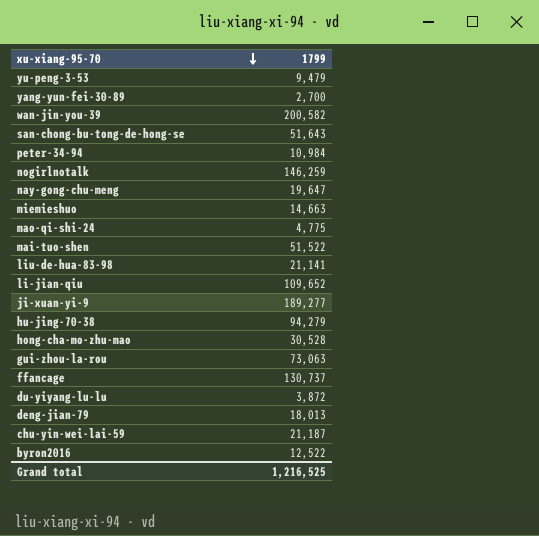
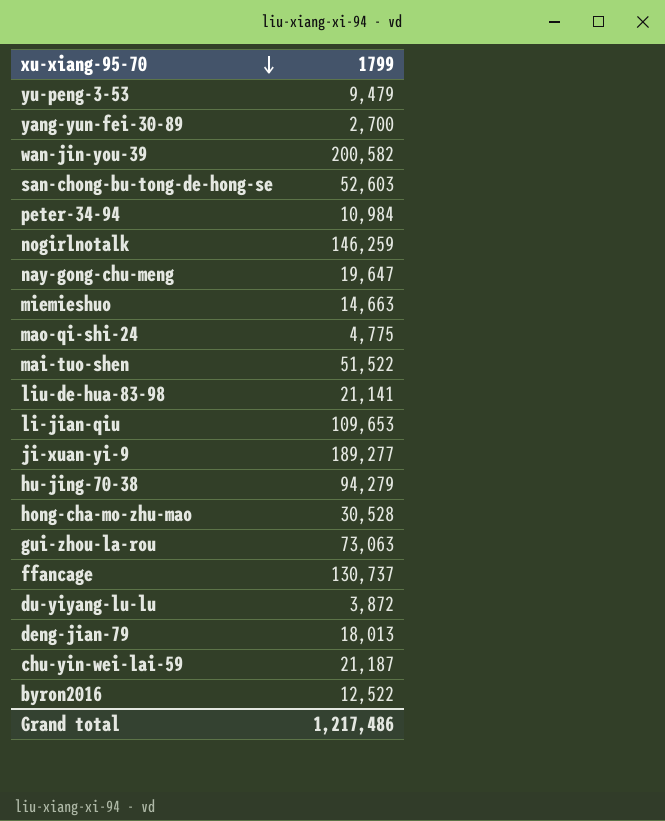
san-chong-bu-tong-de-hong-se | 1799: 51,643 -> 52,603
li-jian-qiu | 1799: 109,652 -> 109,653
Grand total | 1799: 1,216,525 -> 1,217,486

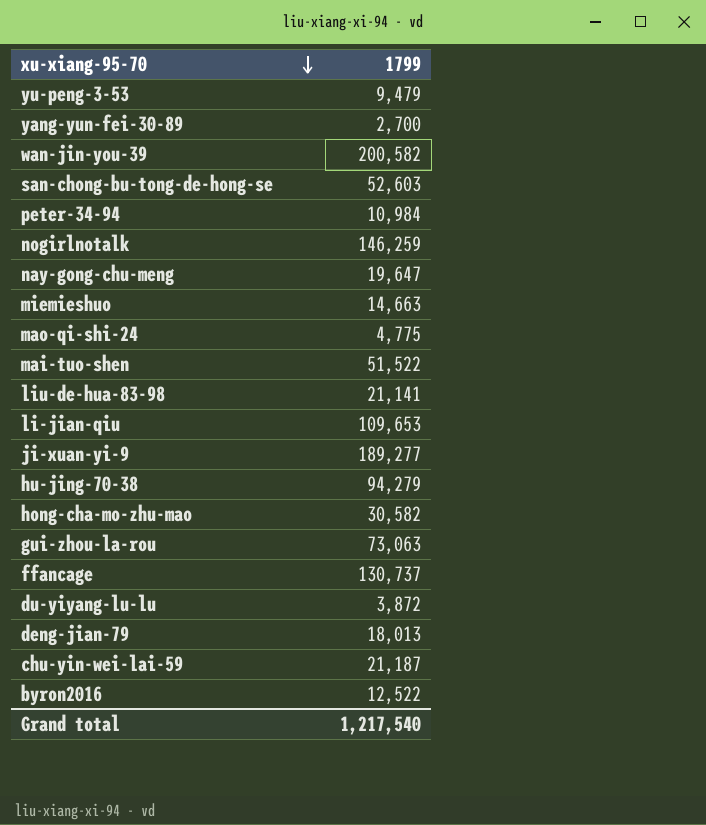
hong-cha-mo-zhu-mao | 1799: 30,528 -> 30,582
Grand total | 1799: 1,217,486 -> 1,217,540

